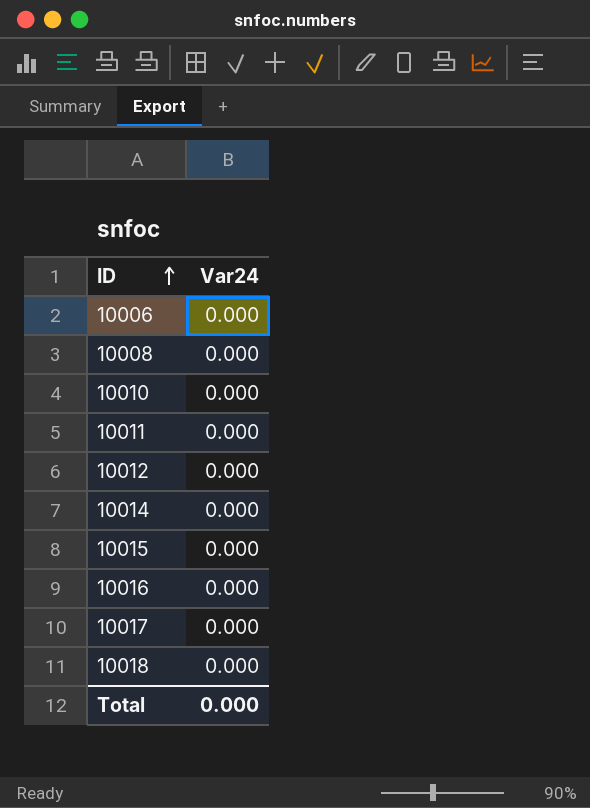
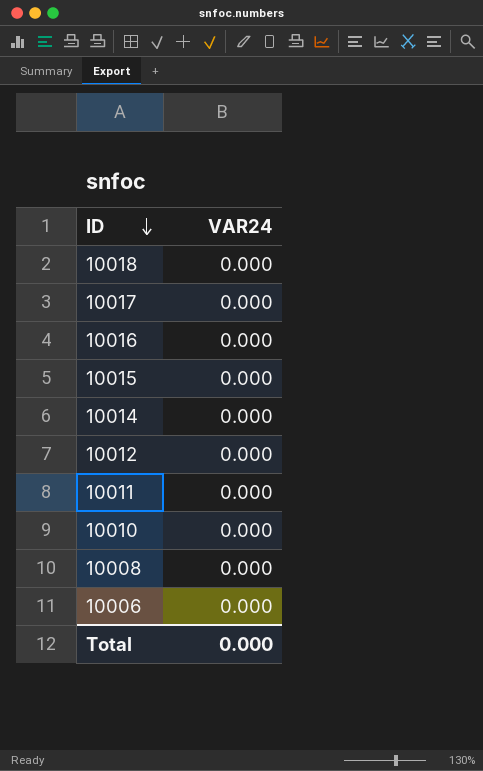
row order: ID ascending -> ID descending
column name: Var24 -> VAR24

